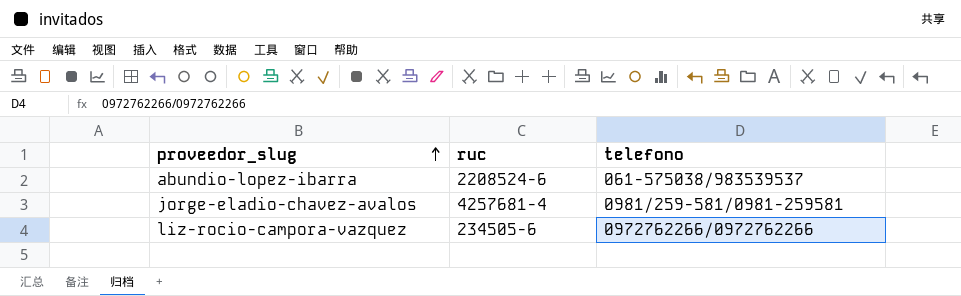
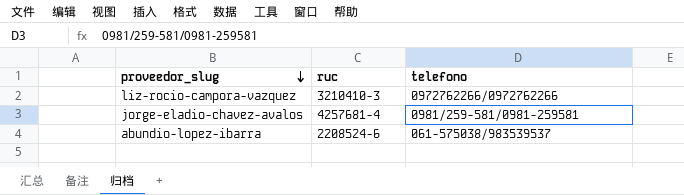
row order: proveedor_slug ascending -> proveedor_slug descending
liz-rocio-campora-vazquez | ruc: 234505-6 -> 3210410-3

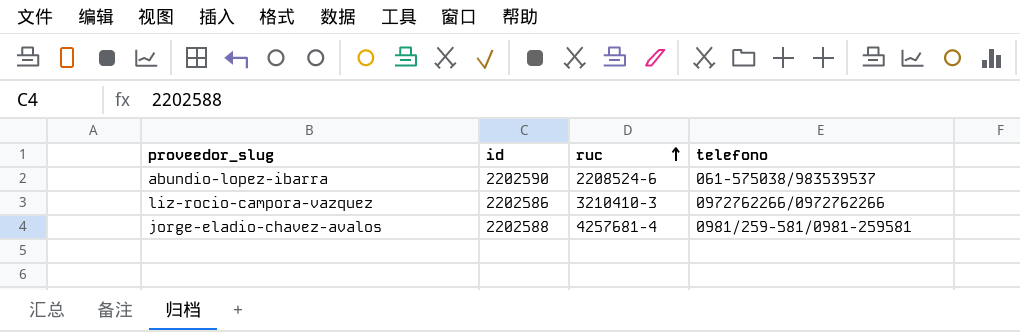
row order: proveedor_slug descending -> ruc ascending
column id | position: none -> 2

